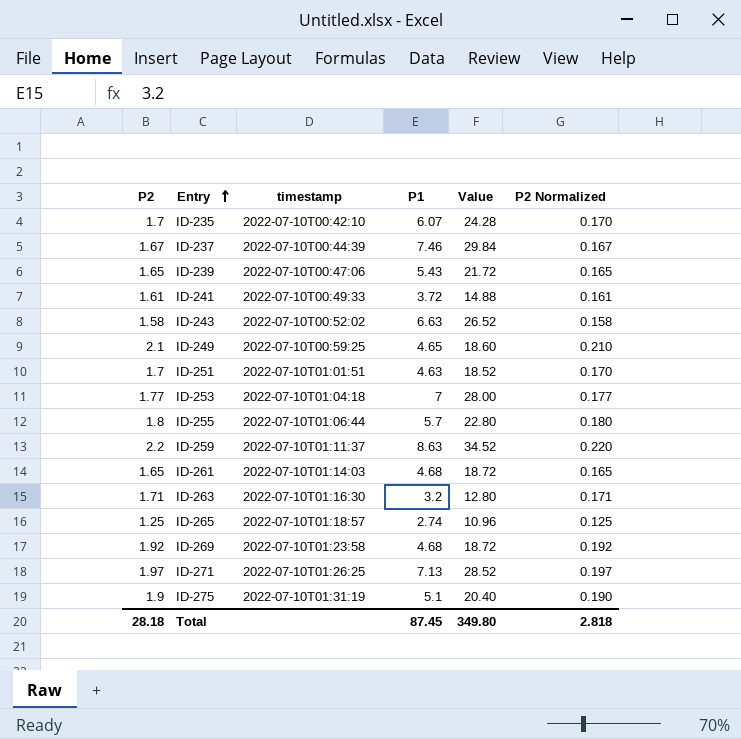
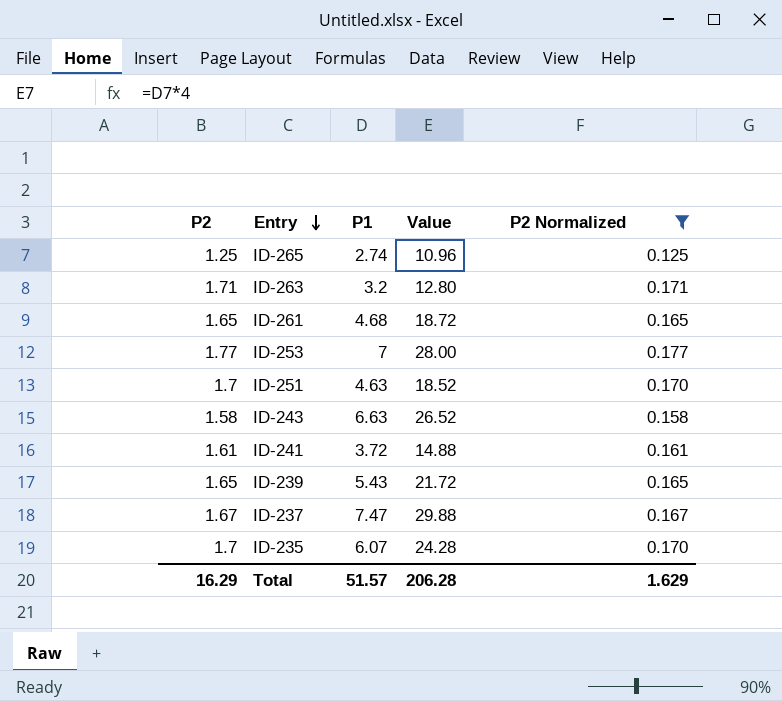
filter: none -> P2 Normalized <= 0.177
row order: Entry ascending -> Entry descending
column timestamp | position: 3 -> none
ID-237 | P1: 7.46 -> 7.47
ID-237 | Value: 29.84 -> 29.88
Total | P2: 28.18 -> 16.29
Total | P1: 87.45 -> 51.57
Total | Value: 349.80 -> 206.28
Total | P2 Normalized: 2.818 -> 1.629

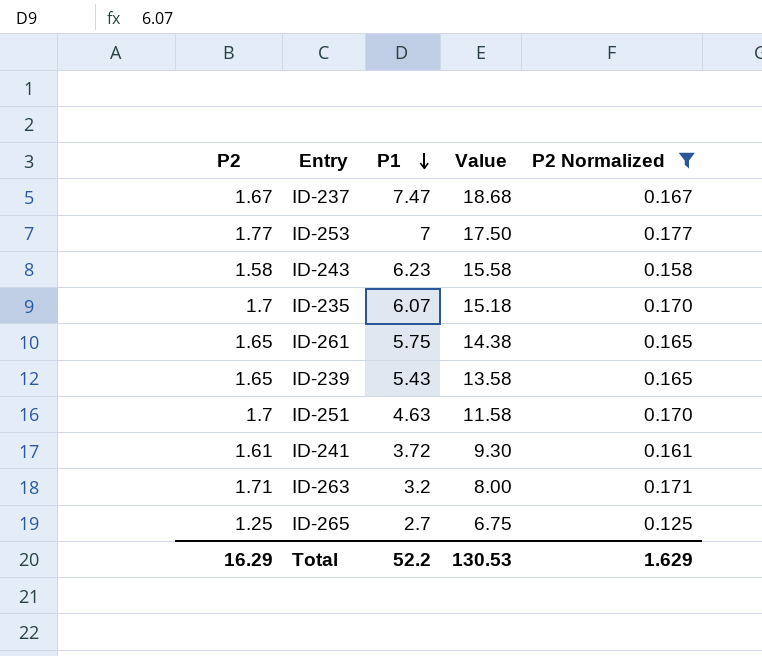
row order: Entry descending -> P1 descending
column Value | formula: [P1] * 4 -> [P1] * 2.5
ID-243 | P1: 6.63 -> 6.23
ID-261 | P1: 4.68 -> 5.75
ID-265 | P1: 2.74 -> 2.7
Total | P1: 51.57 -> 52.2
Total | Value: 206.28 -> 130.53

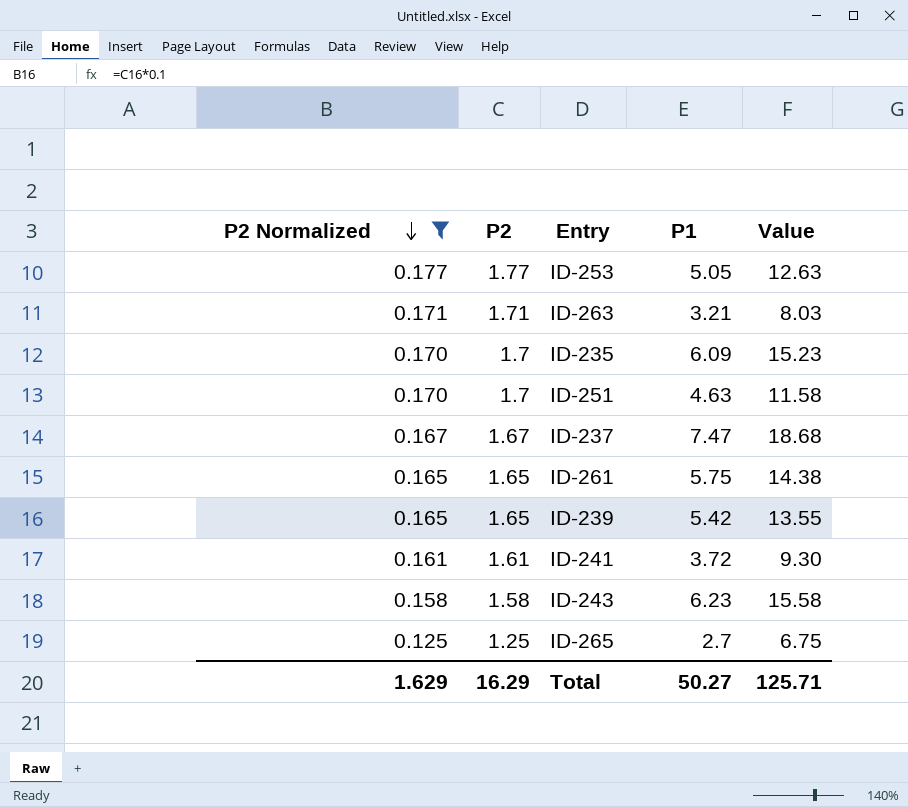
row order: P1 descending -> P2 Normalized descending
column P2 Normalized | position: 5 -> 1
ID-253 | P1: 7 -> 5.05
ID-253 | Value: 17.50 -> 12.63
ID-263 | P1: 3.2 -> 3.21
ID-263 | Value: 8.00 -> 8.03
ID-235 | P1: 6.07 -> 6.09
ID-235 | Value: 15.18 -> 15.23
ID-239 | P1: 5.43 -> 5.42
ID-239 | Value: 13.58 -> 13.55
Total | P1: 52.2 -> 50.27
Total | Value: 130.53 -> 125.71

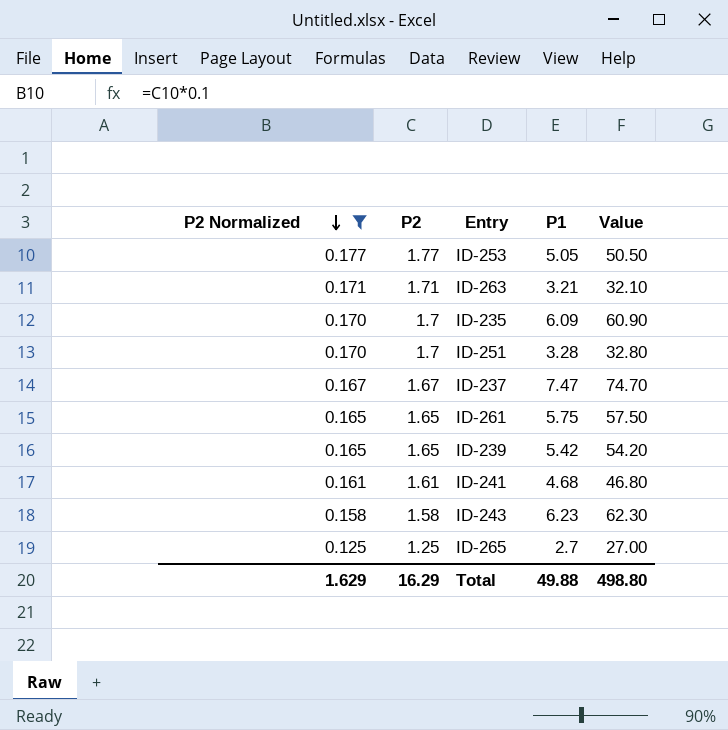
column Value | formula: [P1] * 2.5 -> [P1] * 10
ID-251 | P1: 4.63 -> 3.28
ID-241 | P1: 3.72 -> 4.68
Total | P1: 50.27 -> 49.88
Total | Value: 125.71 -> 498.80

